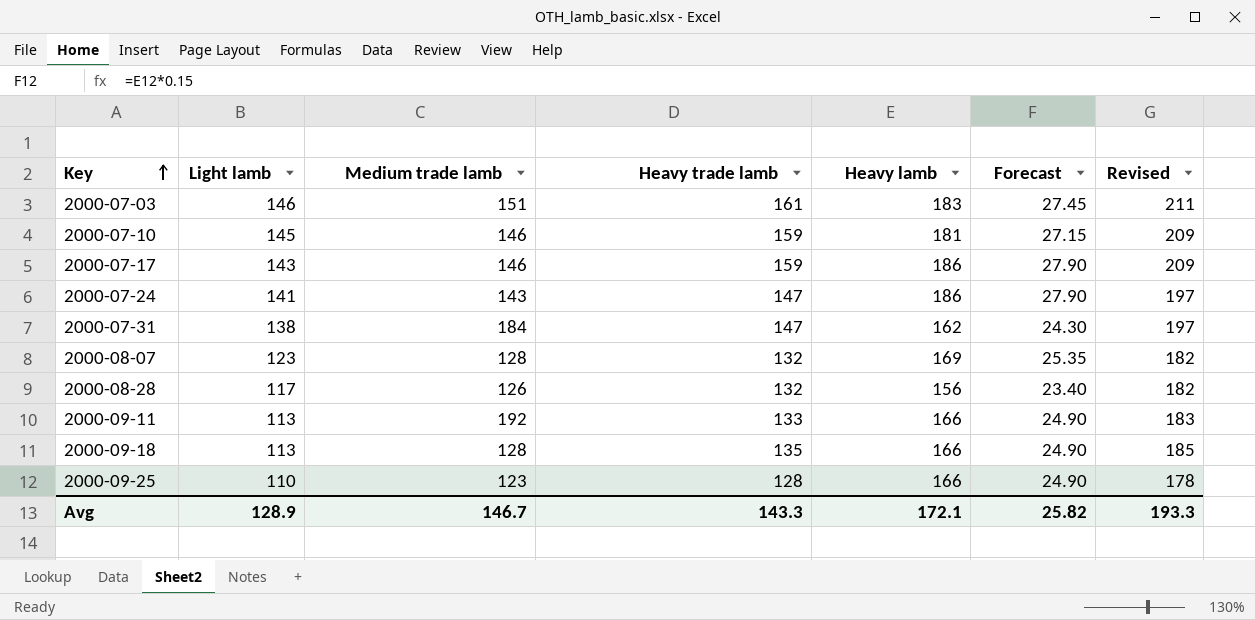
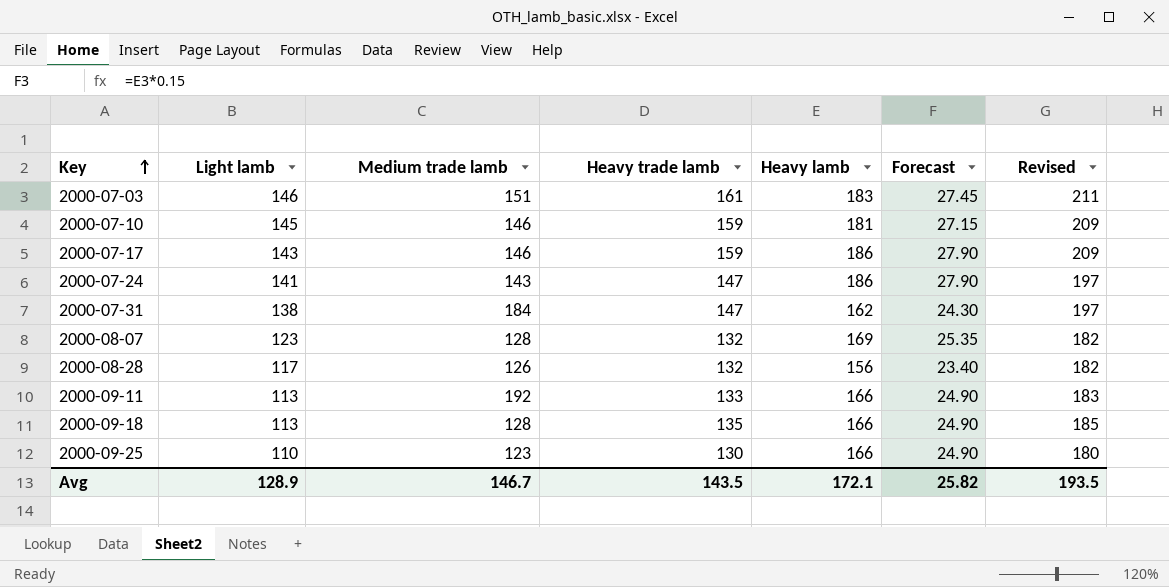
2000-09-25 | Heavy trade lamb: 128 -> 130
2000-09-25 | Revised: 178 -> 180
Avg | Heavy trade lamb: 143.3 -> 143.5
Avg | Revised: 193.3 -> 193.5

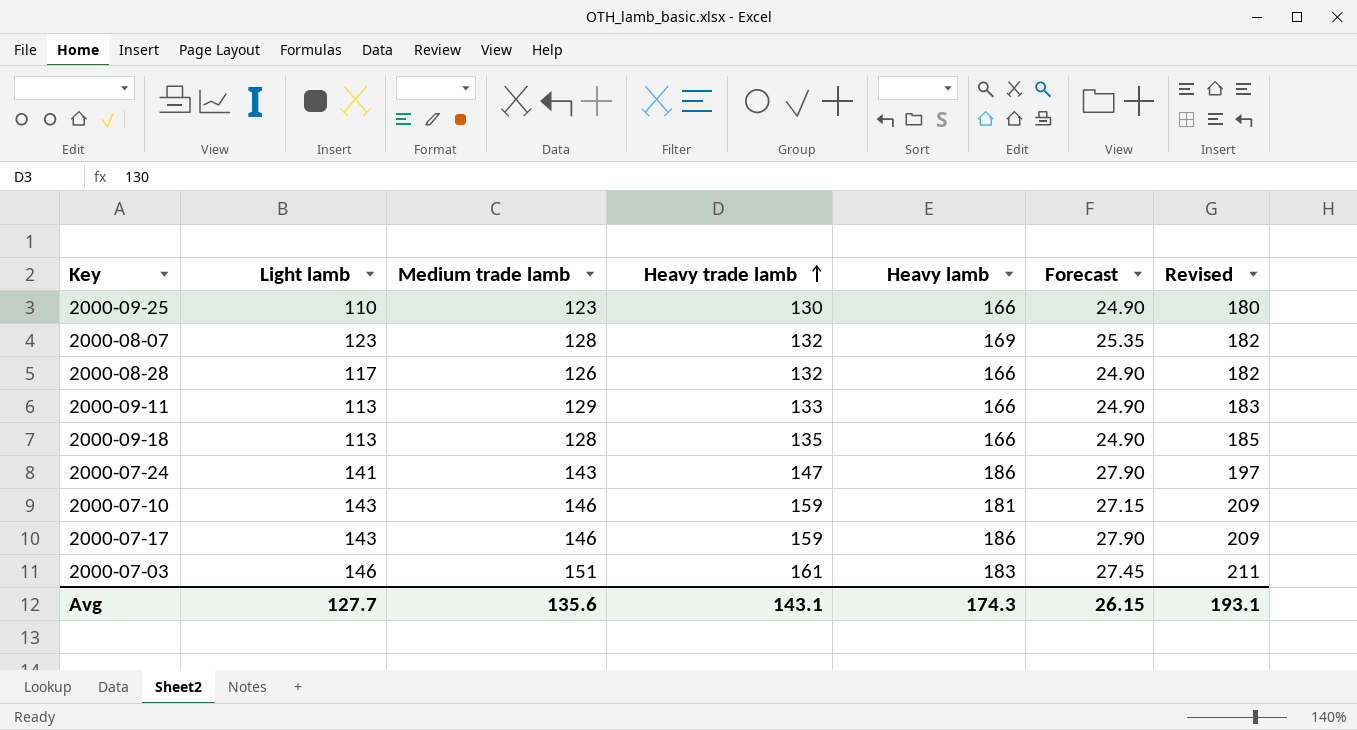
row order: Key ascending -> Heavy trade lamb ascending
row 2000-07-31: 138 | 184 | 147 | 162 | 24.30 | 197 -> none
2000-08-28 | Heavy lamb: 156 -> 166
2000-08-28 | Forecast: 23.40 -> 24.90
2000-09-11 | Medium trade lamb: 192 -> 129
2000-07-10 | Light lamb: 145 -> 143
Avg | Light lamb: 128.9 -> 127.7
Avg | Medium trade lamb: 146.7 -> 135.6
Avg | Heavy trade lamb: 143.5 -> 143.1
Avg | Heavy lamb: 172.1 -> 174.3
Avg | Forecast: 25.82 -> 26.15
Avg | Revised: 193.5 -> 193.1

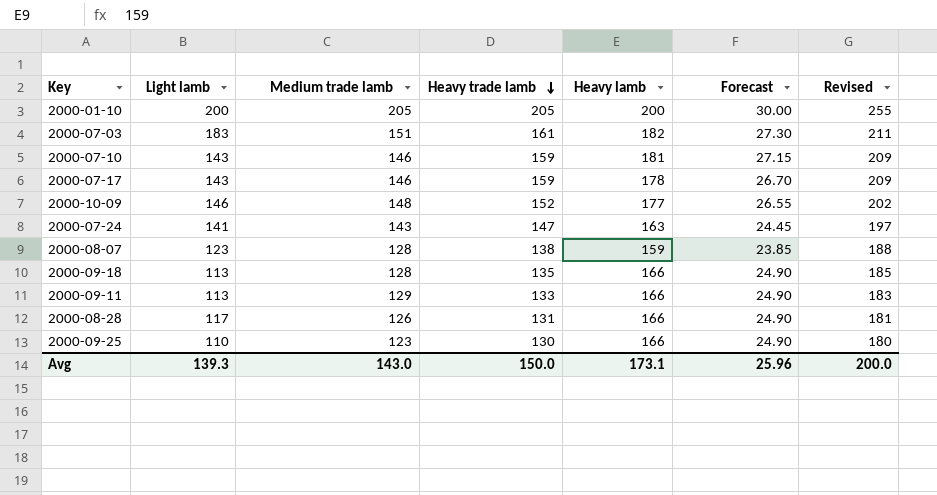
row order: Heavy trade lamb ascending -> Heavy trade lamb descending
row 2000-01-10: none -> 200 | 205 | 205 | 200 | 30.00 | 255
2000-07-03 | Light lamb: 146 -> 183
2000-07-03 | Heavy lamb: 183 -> 182
2000-07-03 | Forecast: 27.45 -> 27.30
2000-07-17 | Heavy lamb: 186 -> 178
2000-07-17 | Forecast: 27.90 -> 26.70
row 2000-10-09: none -> 146 | 148 | 152 | 177 | 26.55 | 202
2000-07-24 | Heavy lamb: 186 -> 163
2000-07-24 | Forecast: 27.90 -> 24.45
2000-08-07 | Heavy trade lamb: 132 -> 138
2000-08-07 | Heavy lamb: 169 -> 159
2000-08-07 | Forecast: 25.35 -> 23.85
2000-08-07 | Revised: 182 -> 188
2000-08-28 | Heavy trade lamb: 132 -> 131
2000-08-28 | Revised: 182 -> 181
Avg | Light lamb: 127.7 -> 139.3
Avg | Medium trade lamb: 135.6 -> 143.0
Avg | Heavy trade lamb: 143.1 -> 150.0
Avg | Heavy lamb: 174.3 -> 173.1
Avg | Forecast: 26.15 -> 25.96
Avg | Revised: 193.1 -> 200.0

